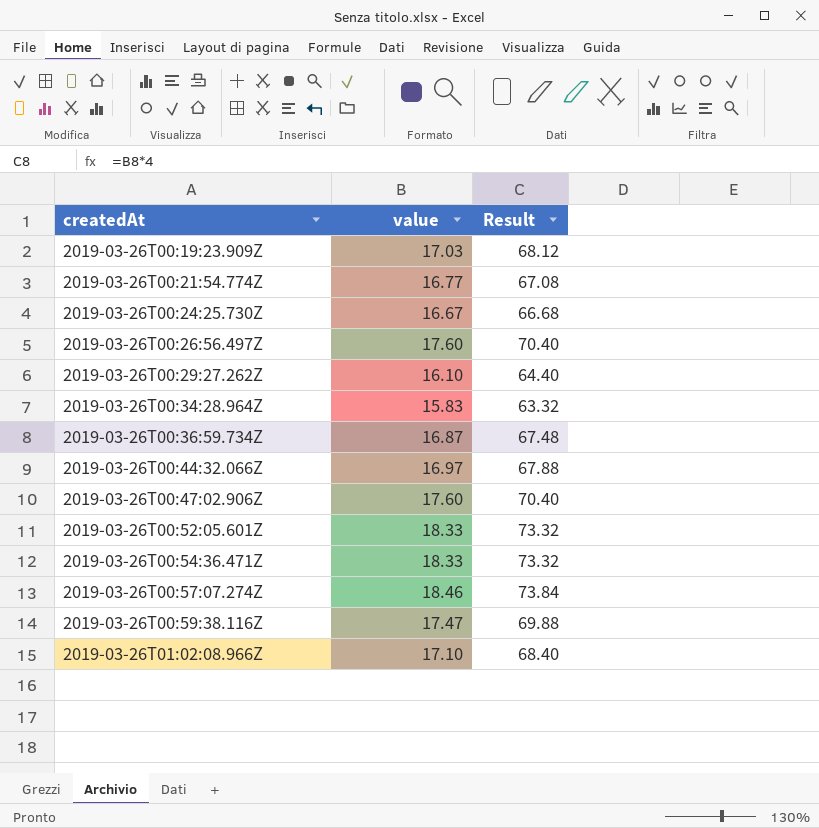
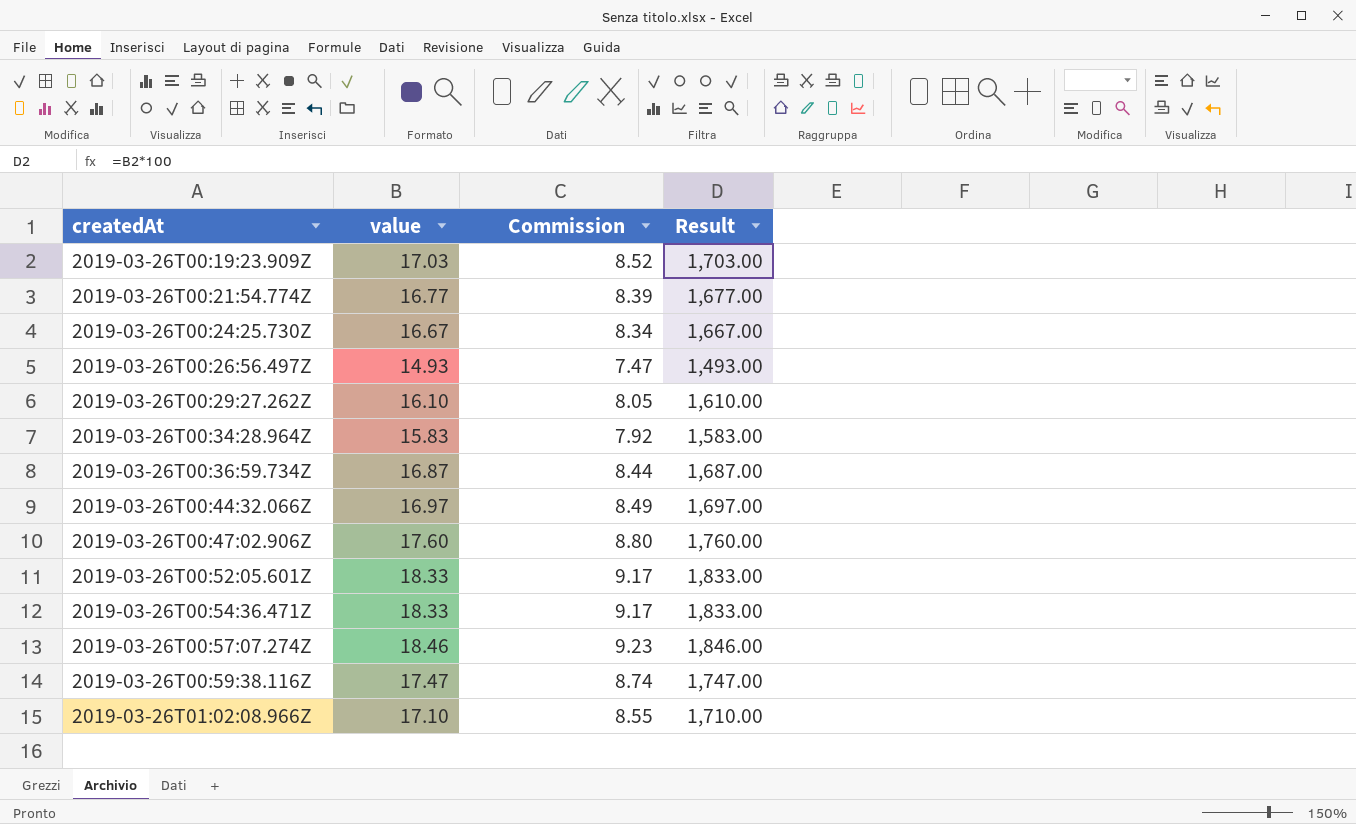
column Commission | formula: none -> [value] * 0.5
column Result | formula: [value] * 4 -> [value] * 100
2019-03-26T00:26:56.497Z | value: 17.60 -> 14.93

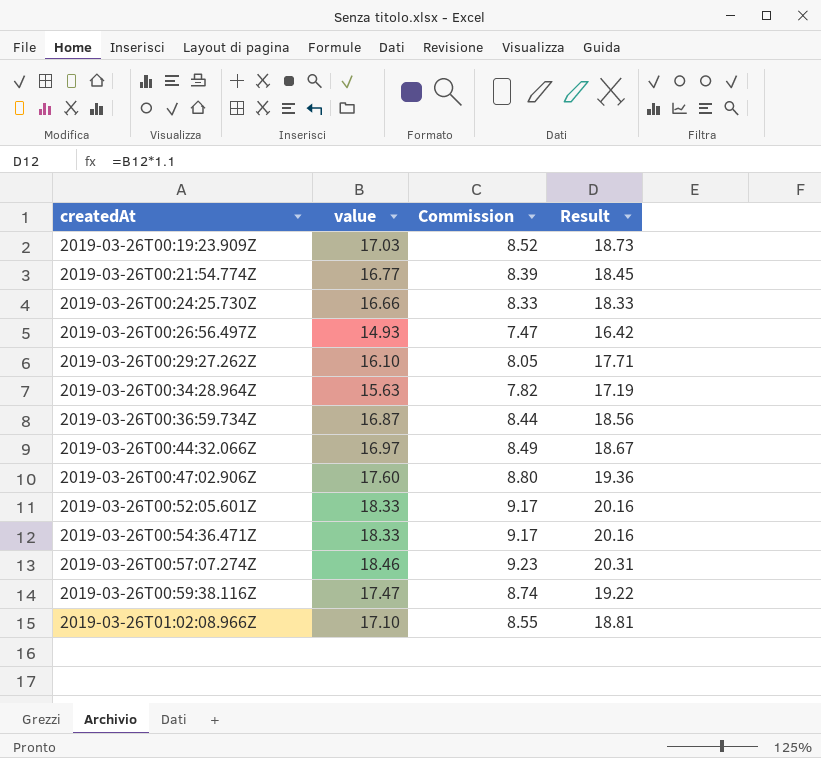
column Result | formula: [value] * 100 -> [value] * 1.1
2019-03-26T00:24:25.730Z | value: 16.67 -> 16.66
2019-03-26T00:24:25.730Z | Commission: 8.34 -> 8.33
2019-03-26T00:34:28.964Z | value: 15.83 -> 15.63
2019-03-26T00:34:28.964Z | Commission: 7.92 -> 7.82

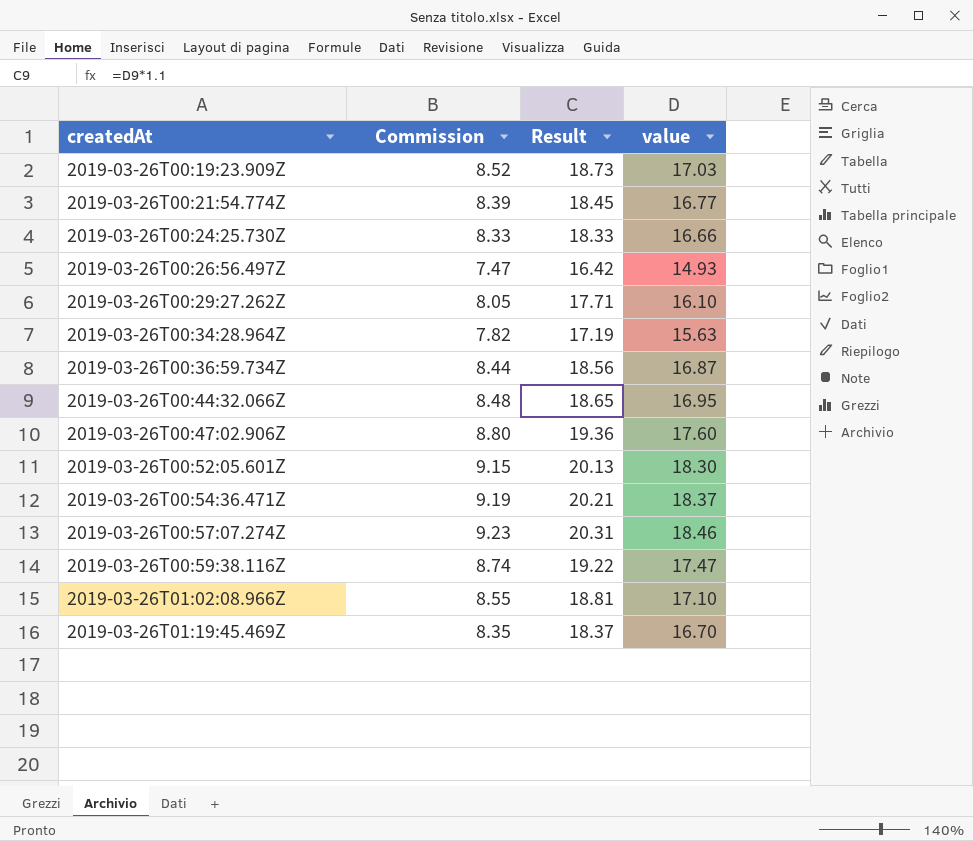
column value | position: 2 -> 4
2019-03-26T00:44:32.066Z | Commission: 8.49 -> 8.48
2019-03-26T00:44:32.066Z | Result: 18.67 -> 18.65
2019-03-26T00:44:32.066Z | value: 16.97 -> 16.95
2019-03-26T00:52:05.601Z | Commission: 9.17 -> 9.15
2019-03-26T00:52:05.601Z | Result: 20.16 -> 20.13
2019-03-26T00:52:05.601Z | value: 18.33 -> 18.30
2019-03-26T00:54:36.471Z | Commission: 9.17 -> 9.19
2019-03-26T00:54:36.471Z | Result: 20.16 -> 20.21
2019-03-26T00:54:36.471Z | value: 18.33 -> 18.37
row 2019-03-26T01:19:45.469Z: none -> 8.35 | 18.37 | 16.70

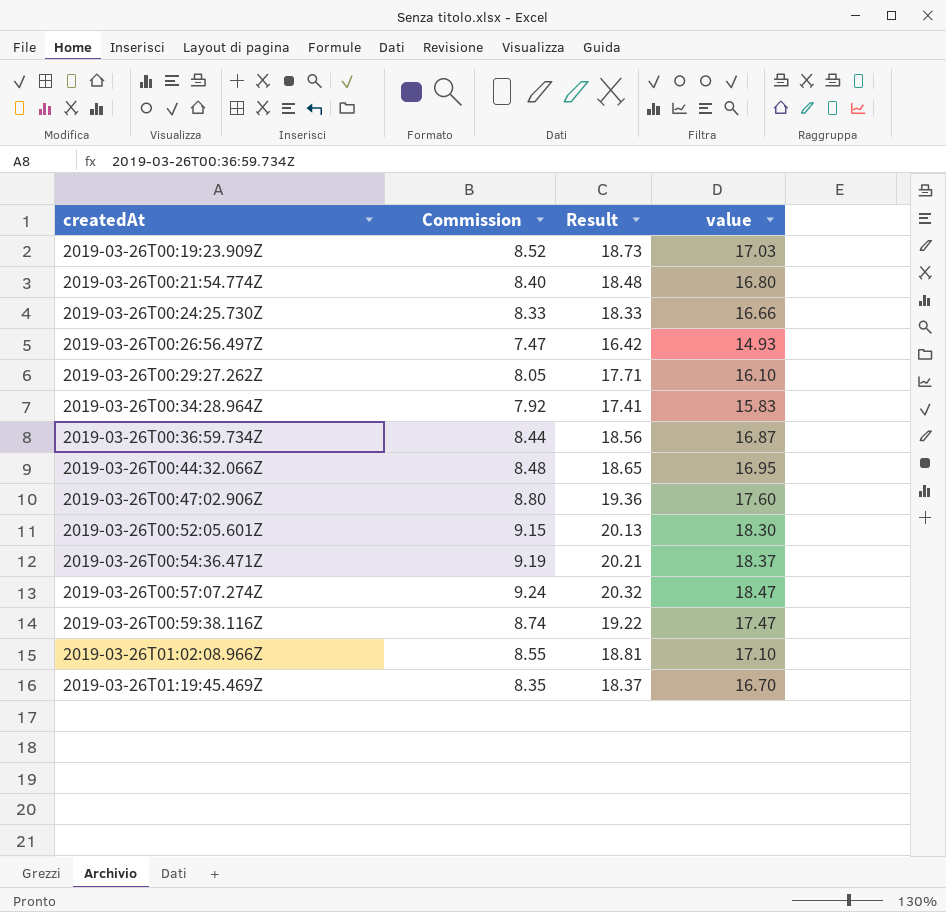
2019-03-26T00:21:54.774Z | Commission: 8.39 -> 8.40
2019-03-26T00:21:54.774Z | Result: 18.45 -> 18.48
2019-03-26T00:21:54.774Z | value: 16.77 -> 16.80
2019-03-26T00:34:28.964Z | Commission: 7.82 -> 7.92
2019-03-26T00:34:28.964Z | Result: 17.19 -> 17.41
2019-03-26T00:34:28.964Z | value: 15.63 -> 15.83
2019-03-26T00:57:07.274Z | Commission: 9.23 -> 9.24
2019-03-26T00:57:07.274Z | Result: 20.31 -> 20.32
2019-03-26T00:57:07.274Z | value: 18.46 -> 18.47

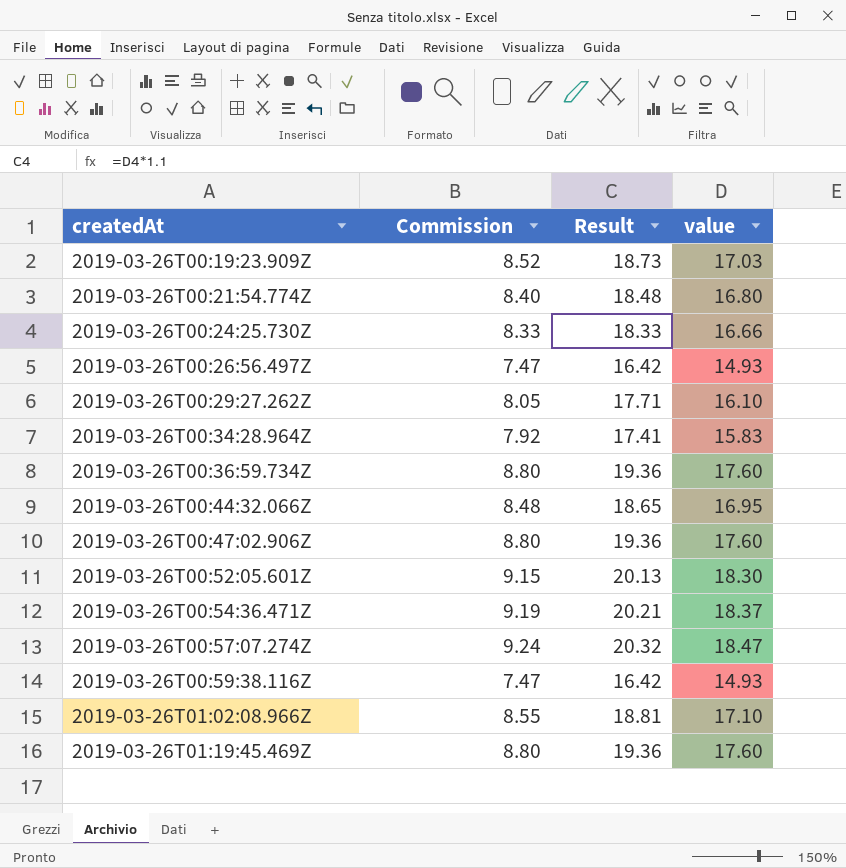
2019-03-26T00:36:59.734Z | Commission: 8.44 -> 8.80
2019-03-26T00:36:59.734Z | Result: 18.56 -> 19.36
2019-03-26T00:36:59.734Z | value: 16.87 -> 17.60
2019-03-26T00:59:38.116Z | Commission: 8.74 -> 7.47
2019-03-26T00:59:38.116Z | Result: 19.22 -> 16.42
2019-03-26T00:59:38.116Z | value: 17.47 -> 14.93
2019-03-26T01:19:45.469Z | Commission: 8.35 -> 8.80
2019-03-26T01:19:45.469Z | Result: 18.37 -> 19.36
2019-03-26T01:19:45.469Z | value: 16.70 -> 17.60

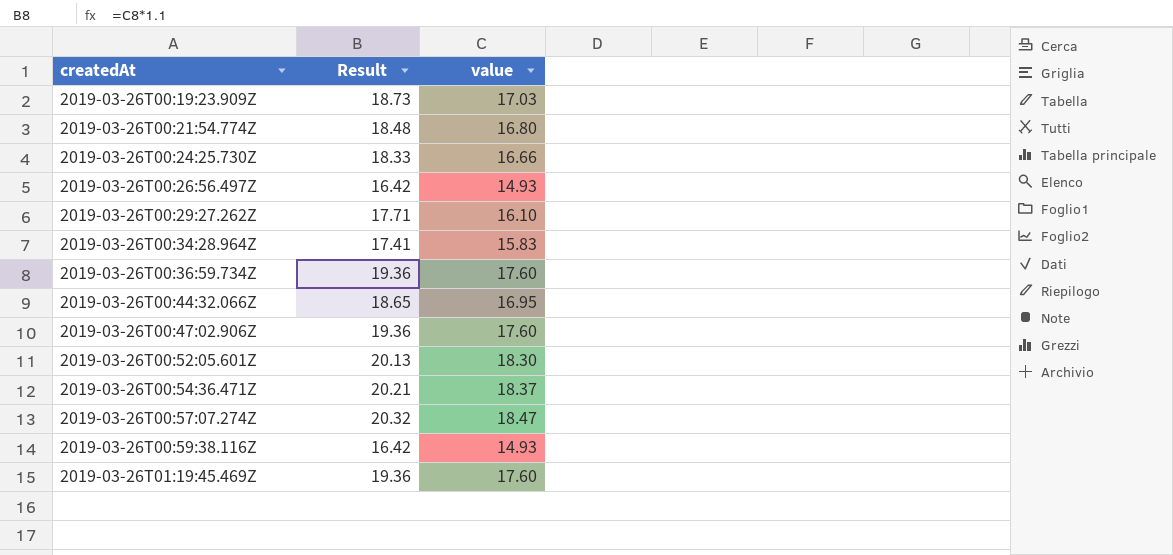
column Commission | formula: [value] * 0.5 -> none
row 2019-03-26T01:02:08.966Z: 8.55 | 18.81 | 17.10 -> none

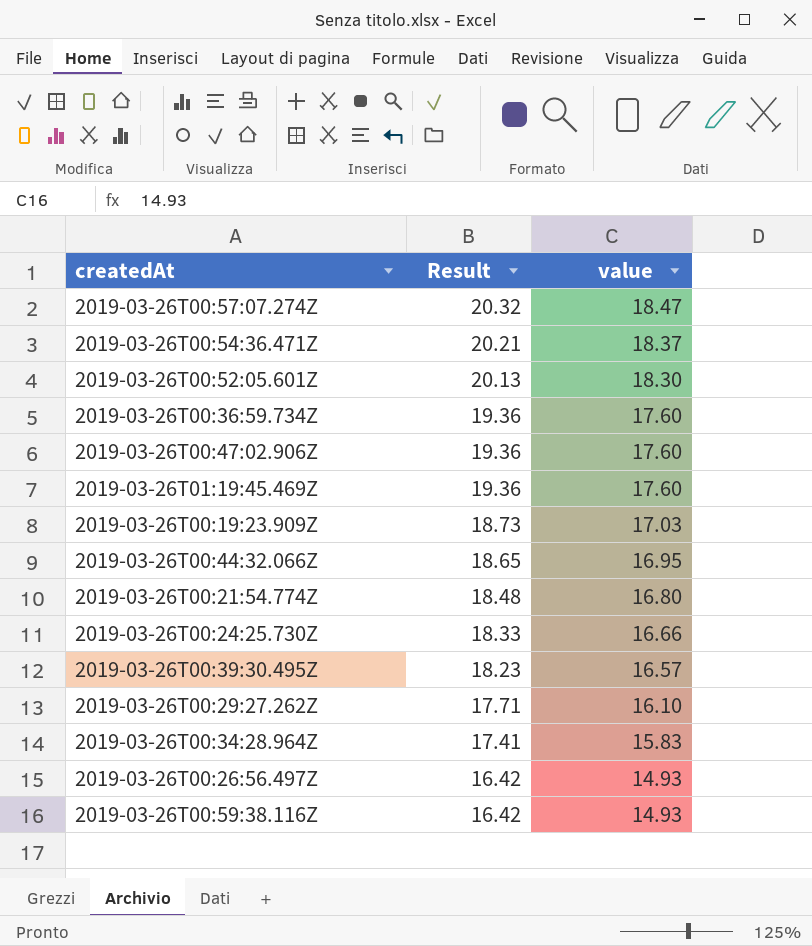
row order: createdAt ascending -> Result descending
row 2019-03-26T00:39:30.495Z: none -> 18.23 | 16.57

